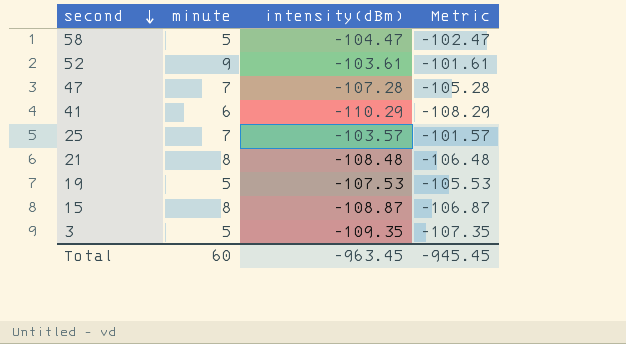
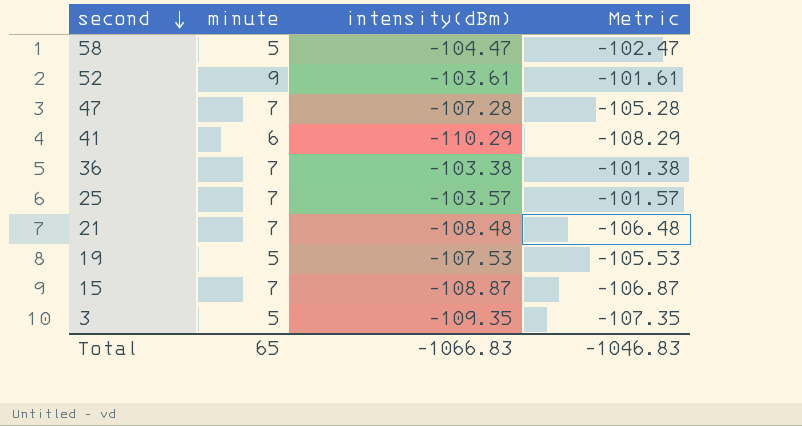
row 36: none -> 7 | -103.38 | -101.38
21 | minute: 8 -> 7
15 | minute: 8 -> 7
Total | minute: 60 -> 65
Total | intensity(dBm): -963.45 -> -1066.83
Total | Metric: -945.45 -> -1046.83

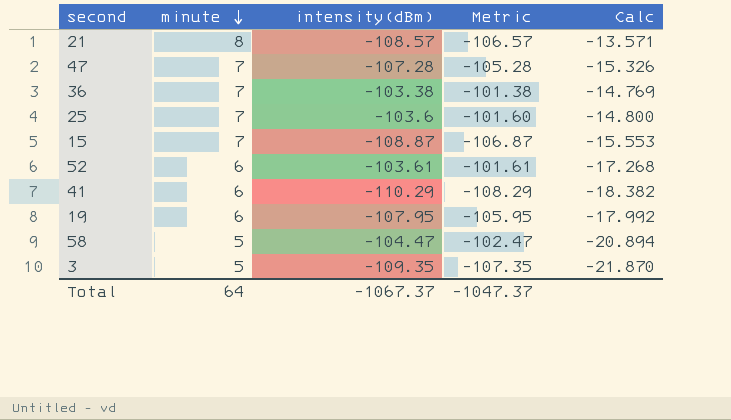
row order: second descending -> minute descending
column Calc | formula: none -> [intensity(dBm)] / [minute]
21 | minute: 7 -> 8
21 | intensity(dBm): -108.48 -> -108.57
21 | Metric: -106.48 -> -106.57
25 | intensity(dBm): -103.57 -> -103.6
25 | Metric: -101.57 -> -101.60
52 | minute: 9 -> 6
19 | minute: 5 -> 6
19 | intensity(dBm): -107.53 -> -107.95
19 | Metric: -105.53 -> -105.95
Total | minute: 65 -> 64
Total | intensity(dBm): -1066.83 -> -1067.37
Total | Metric: -1046.83 -> -1047.37

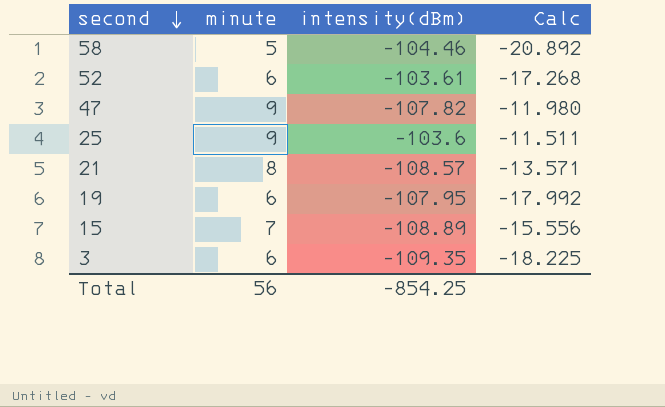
row order: minute descending -> second descending
column Metric | formula: [intensity(dBm)] + 2 -> none
row 36: 7 | -103.38 | -101.38 | -14.769 -> none
row 41: 6 | -110.29 | -108.29 | -18.382 -> none
58 | intensity(dBm): -104.47 -> -104.46
58 | Calc: -20.894 -> -20.892
47 | minute: 7 -> 9
47 | intensity(dBm): -107.28 -> -107.82
47 | Calc: -15.326 -> -11.980
25 | minute: 7 -> 9
25 | Calc: -14.800 -> -11.511
15 | intensity(dBm): -108.87 -> -108.89
15 | Calc: -15.553 -> -15.556
3 | minute: 5 -> 6
3 | Calc: -21.870 -> -18.225
Total | minute: 64 -> 56
Total | intensity(dBm): -1067.37 -> -854.25

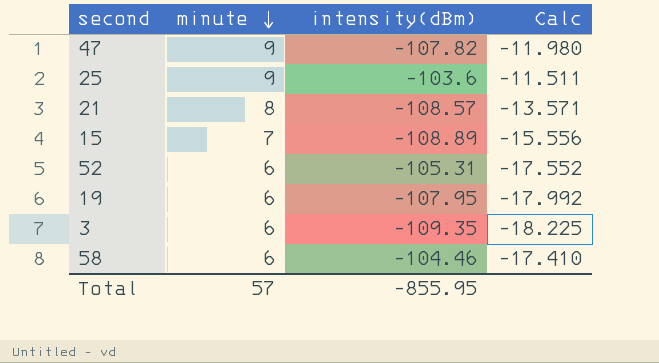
row order: second descending -> minute descending
52 | intensity(dBm): -103.61 -> -105.31
52 | Calc: -17.268 -> -17.552
58 | minute: 5 -> 6
58 | Calc: -20.892 -> -17.410
Total | minute: 56 -> 57
Total | intensity(dBm): -854.25 -> -855.95

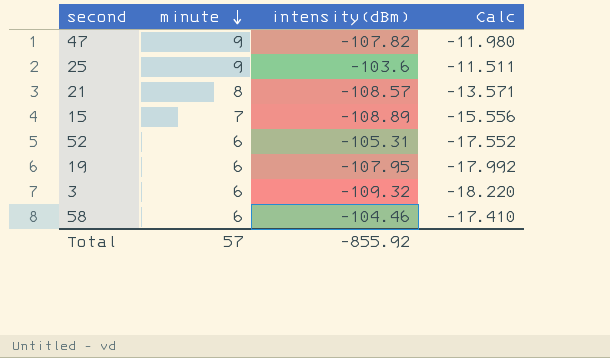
3 | intensity(dBm): -109.35 -> -109.32
3 | Calc: -18.225 -> -18.220
Total | intensity(dBm): -855.95 -> -855.92

